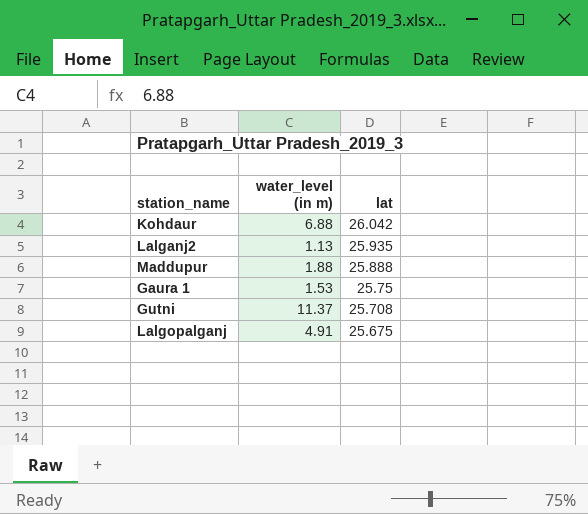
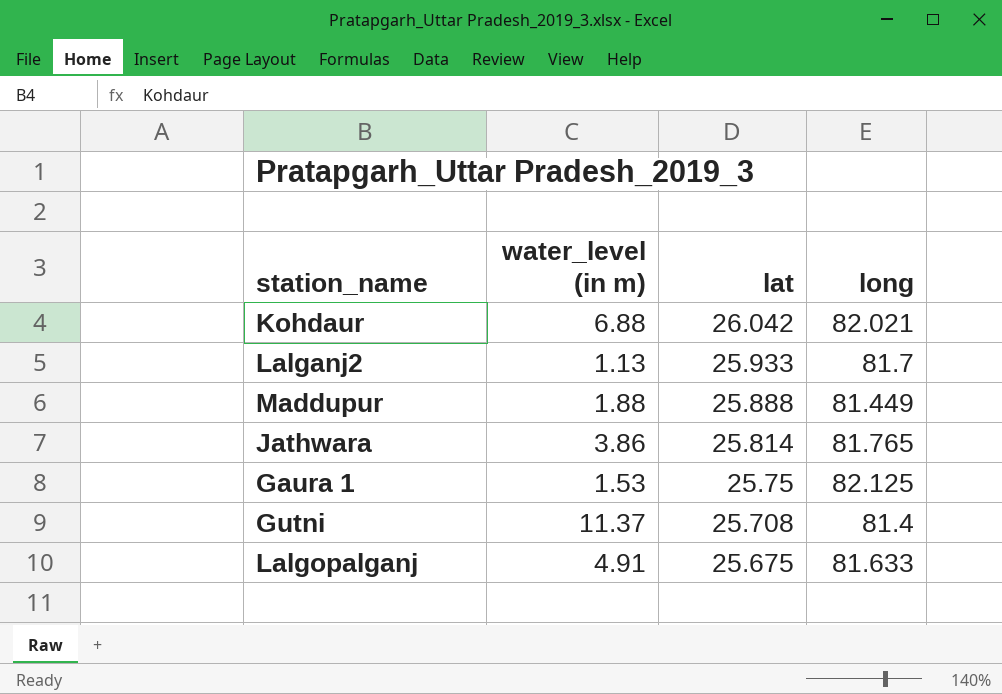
column long | position: none -> 4
Lalganj2 | lat: 25.935 -> 25.933
row Jathwara: none -> 3.86 | 25.814 | 81.765

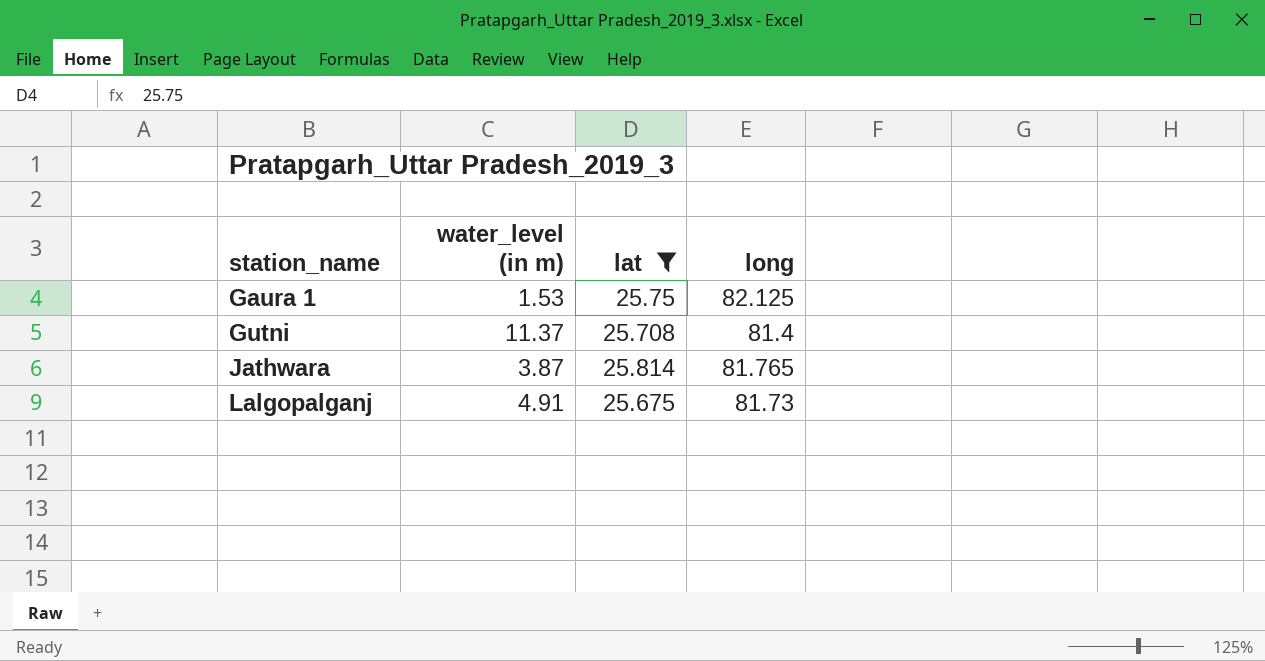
filter: none -> lat <= 25.814
row order: lat descending -> station_name ascending
Jathwara | water_level (in m): 3.86 -> 3.87
Lalgopalganj | long: 81.633 -> 81.73

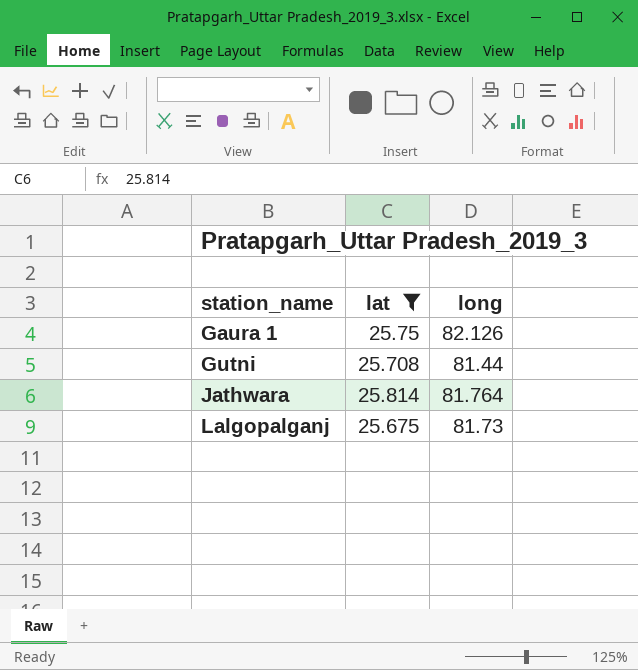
column water_level (in m) | position: 2 -> none
Gaura 1 | long: 82.125 -> 82.126
Gutni | long: 81.4 -> 81.44
Jathwara | long: 81.765 -> 81.764

